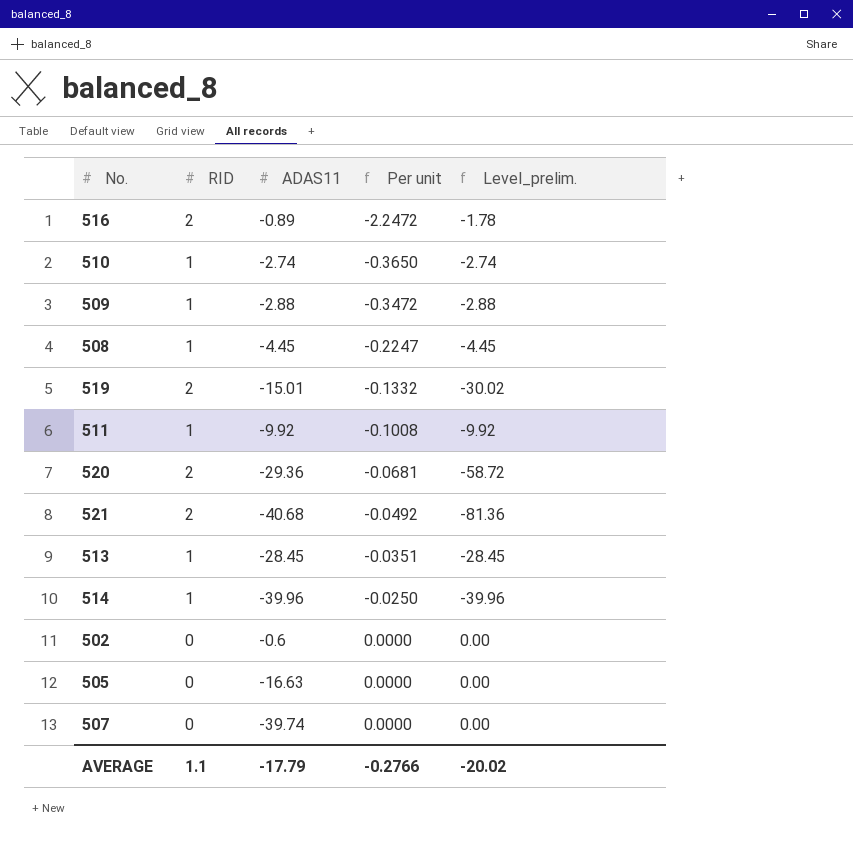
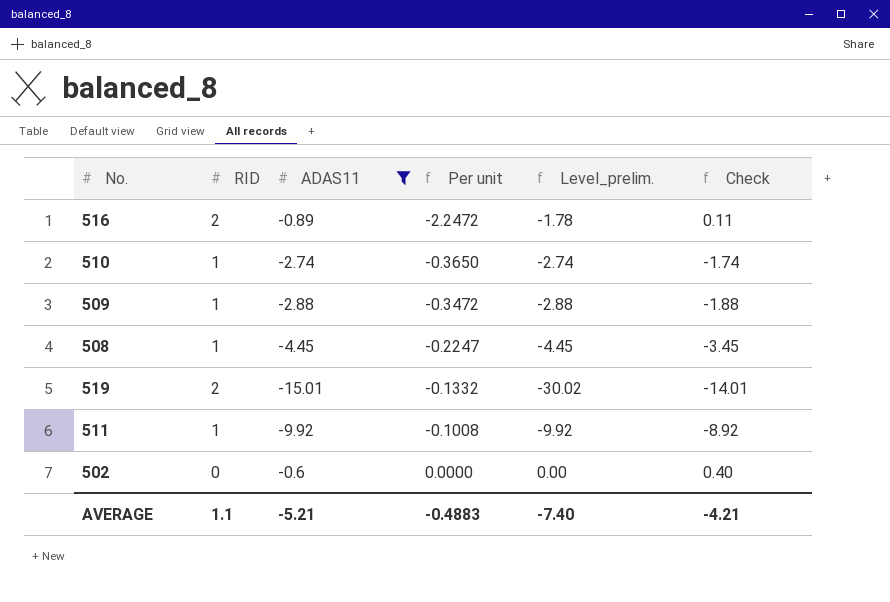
filter: none -> ADAS11 >= -15.01
column Check | formula: none -> [ADAS11] + 1
AVERAGE | ADAS11: -17.79 -> -5.21
AVERAGE | Per unit: -0.2766 -> -0.4883
AVERAGE | Level_prelim.: -20.02 -> -7.40

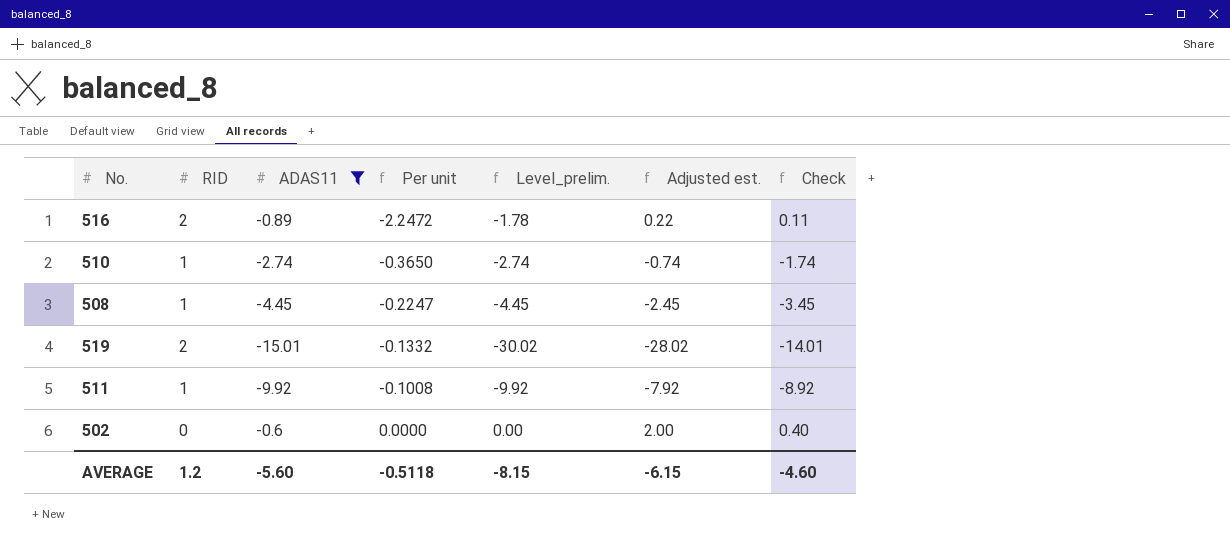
column Adjusted est. | formula: none -> [Level_prelim.] + 2
row 509: 1 | -2.88 | -0.3472 | -2.88 | -1.88 -> none
AVERAGE | RID: 1.1 -> 1.2
AVERAGE | ADAS11: -5.21 -> -5.60
AVERAGE | Per unit: -0.4883 -> -0.5118
AVERAGE | Level_prelim.: -7.40 -> -8.15
AVERAGE | Check: -4.21 -> -4.60

